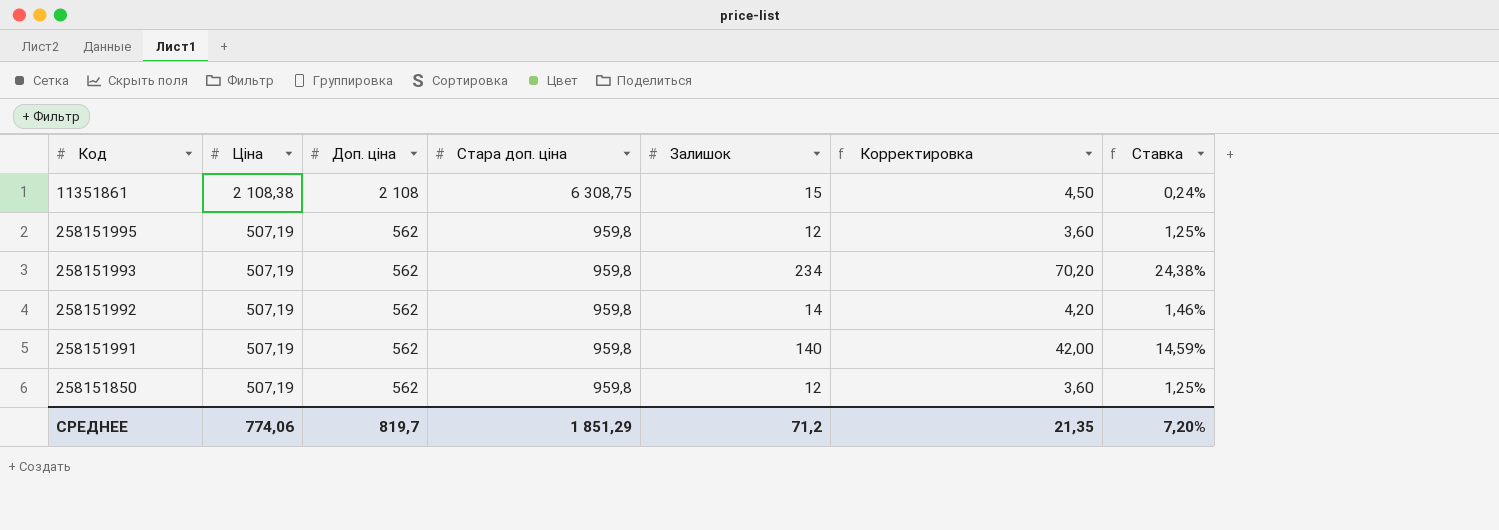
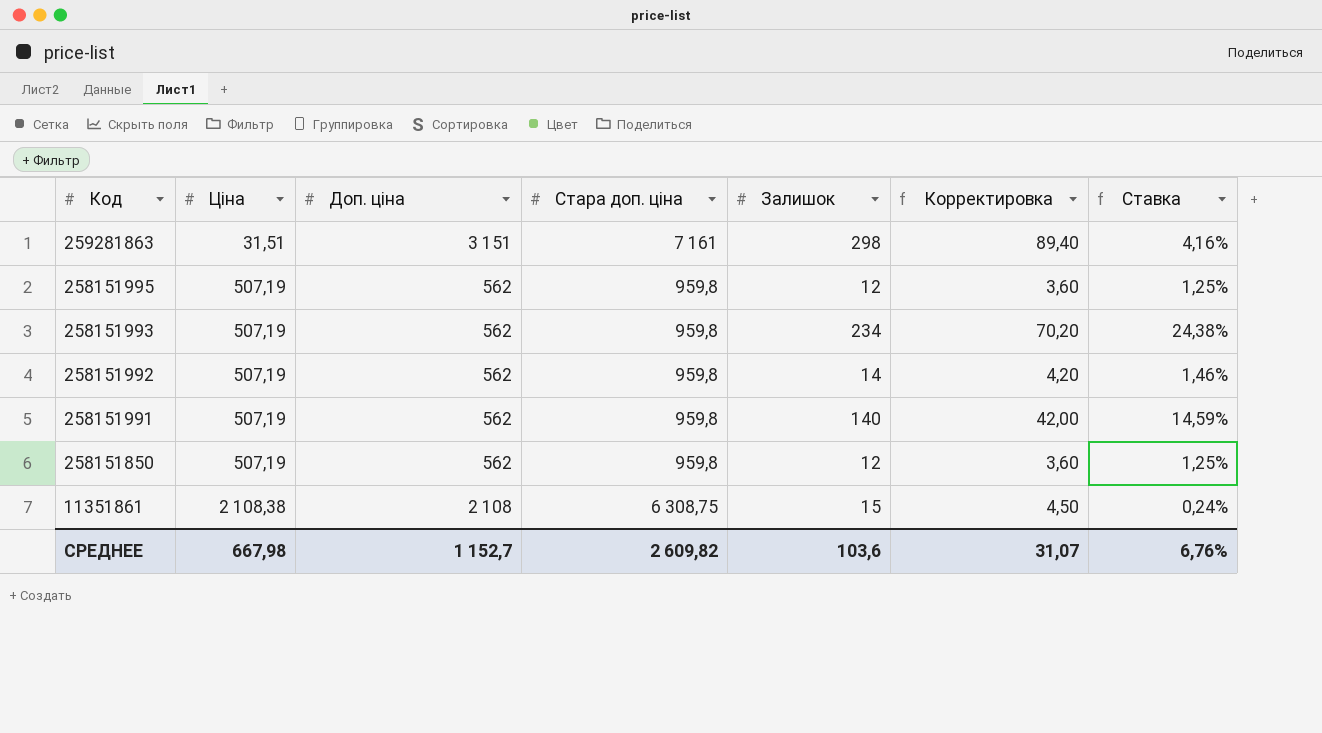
row order: Ціна descending -> Код descending
row 259281863: none -> 31,51 | 3 151 | 7 161 | 298 | 89,40 | 4,16%
СРЕДНЕЕ | Ціна: 774,06 -> 667,98
СРЕДНЕЕ | Доп. ціна: 819,7 -> 1 152,7
СРЕДНЕЕ | Стара доп. ціна: 1 851,29 -> 2 609,82
СРЕДНЕЕ | Залишок: 71,2 -> 103,6
СРЕДНЕЕ | Корректировка: 21,35 -> 31,07
СРЕДНЕЕ | Ставка: 7,20% -> 6,76%

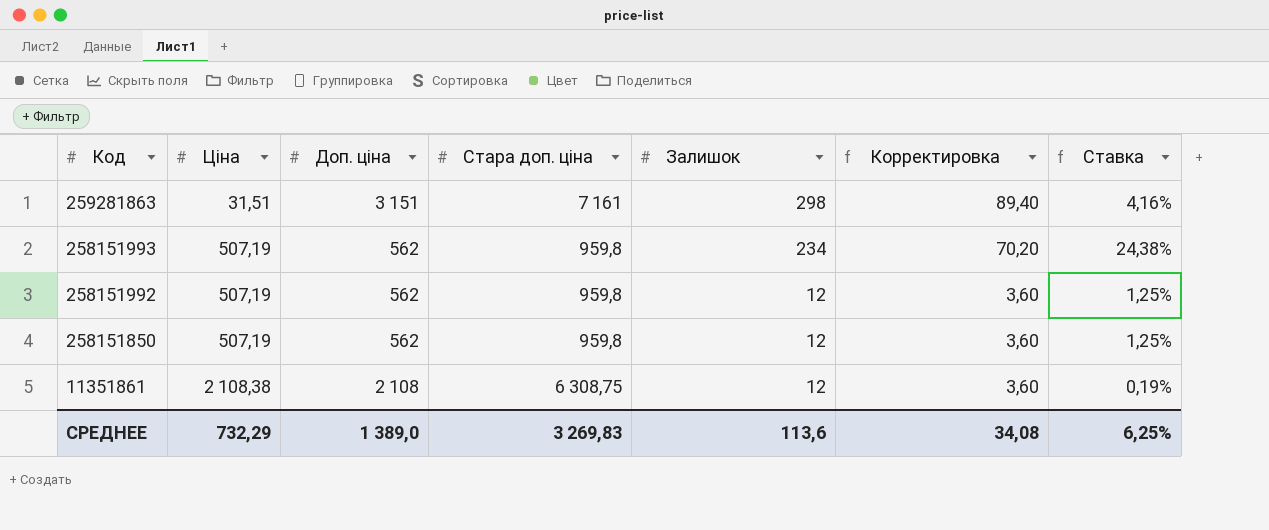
row 258151995: 507,19 | 562 | 959,8 | 12 | 3,60 | 1,25% -> none
row 258151991: 507,19 | 562 | 959,8 | 140 | 42,00 | 14,59% -> none
258151992 | Залишок: 14 -> 12
258151992 | Корректировка: 4,20 -> 3,60
258151992 | Ставка: 1,46% -> 1,25%
11351861 | Залишок: 15 -> 12
11351861 | Корректировка: 4,50 -> 3,60
11351861 | Ставка: 0,24% -> 0,19%
СРЕДНЕЕ | Ціна: 667,98 -> 732,29
СРЕДНЕЕ | Доп. ціна: 1 152,7 -> 1 389,0
СРЕДНЕЕ | Стара доп. ціна: 2 609,82 -> 3 269,83
СРЕДНЕЕ | Залишок: 103,6 -> 113,6
СРЕДНЕЕ | Корректировка: 31,07 -> 34,08
СРЕДНЕЕ | Ставка: 6,76% -> 6,25%

